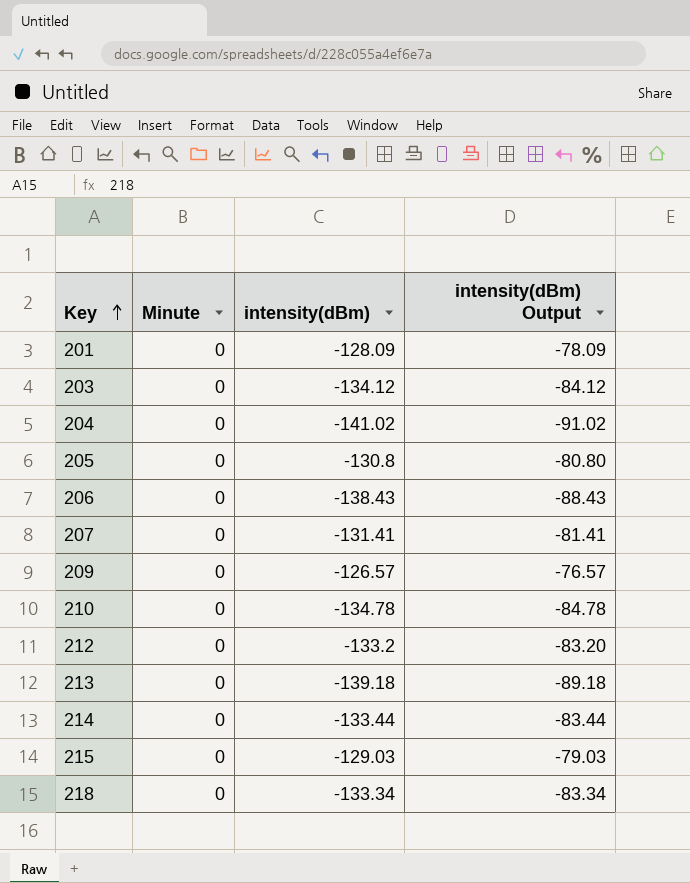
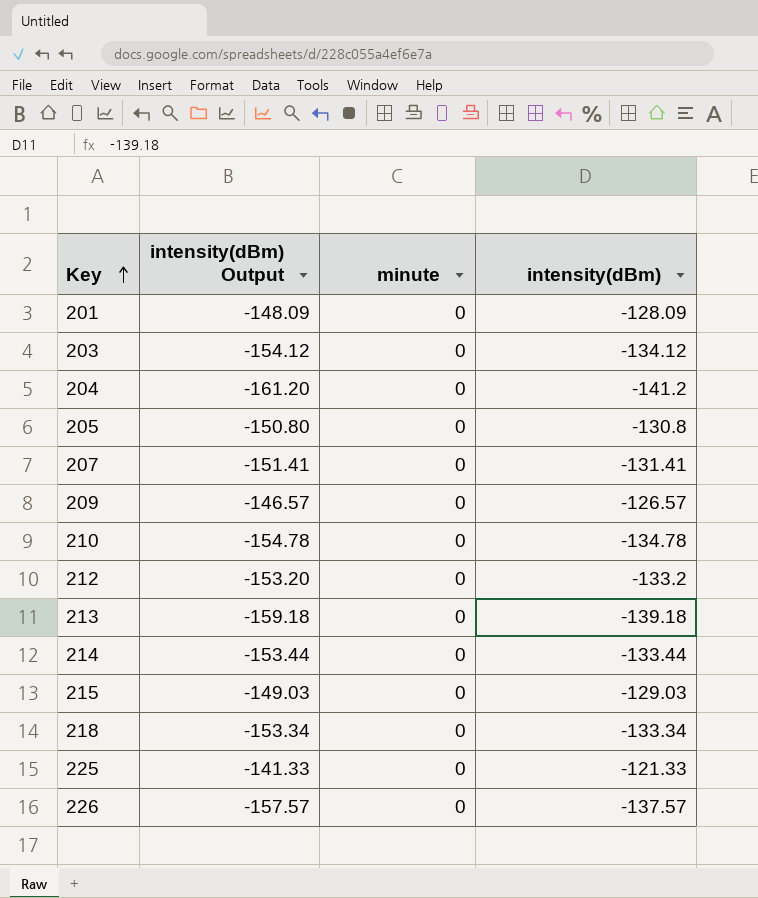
column intensity(dBm) Output | formula: [intensity(dBm)] + 50 -> [intensity(dBm)] - 20
column intensity(dBm) Output | position: 4 -> 2
column name: Minute -> minute
row 206: 0 | -138.43 | -88.43 -> none
204 | intensity(dBm): -141.02 -> -141.2
row 225: none -> -141.33 | 0 | -121.33
row 226: none -> -157.57 | 0 | -137.57

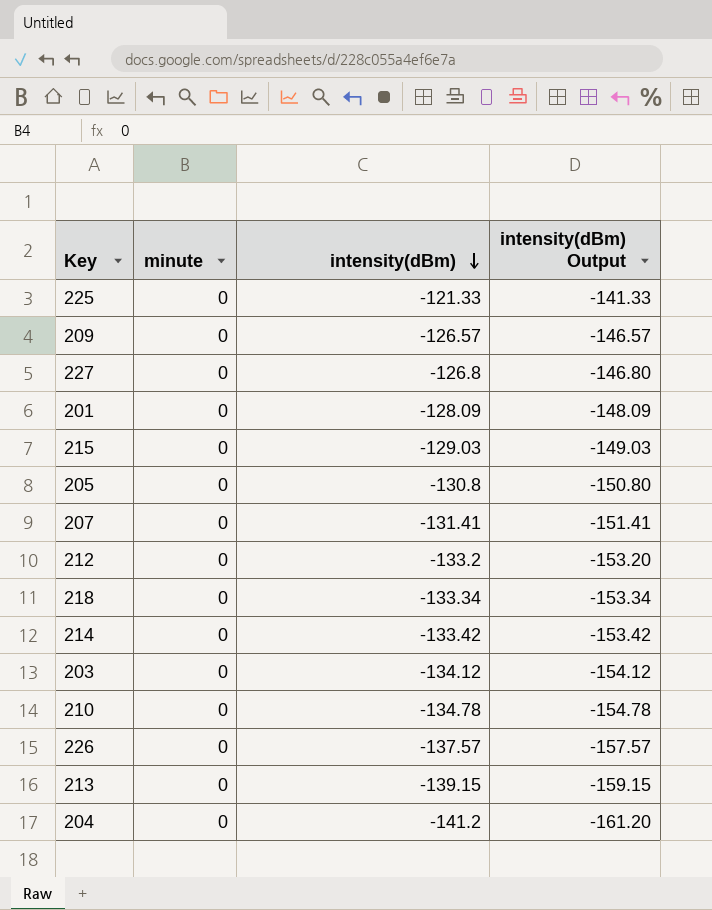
row order: Key ascending -> intensity(dBm) descending
column intensity(dBm) Output | position: 2 -> 4
row 227: none -> 0 | -126.8 | -146.80
214 | intensity(dBm): -133.44 -> -133.42
214 | intensity(dBm) Output: -153.44 -> -153.42
213 | intensity(dBm): -139.18 -> -139.15
213 | intensity(dBm) Output: -159.18 -> -159.15

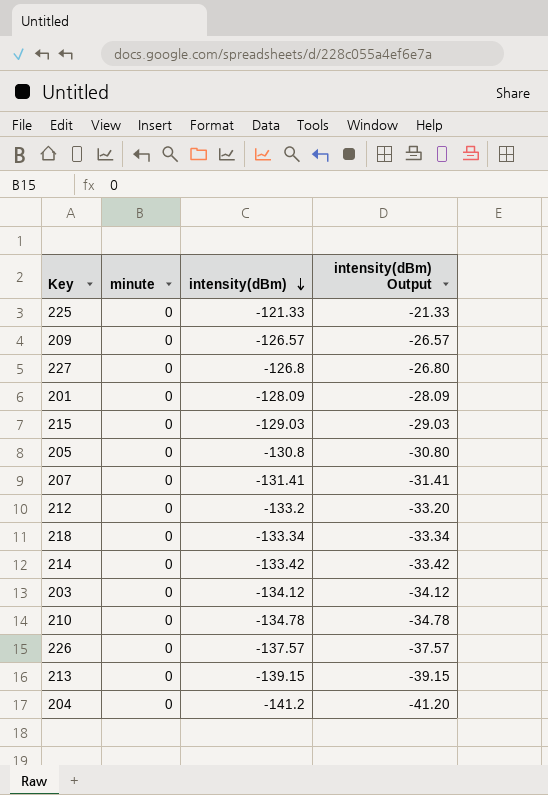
column intensity(dBm) Output | formula: [intensity(dBm)] - 20 -> [intensity(dBm)] + 100

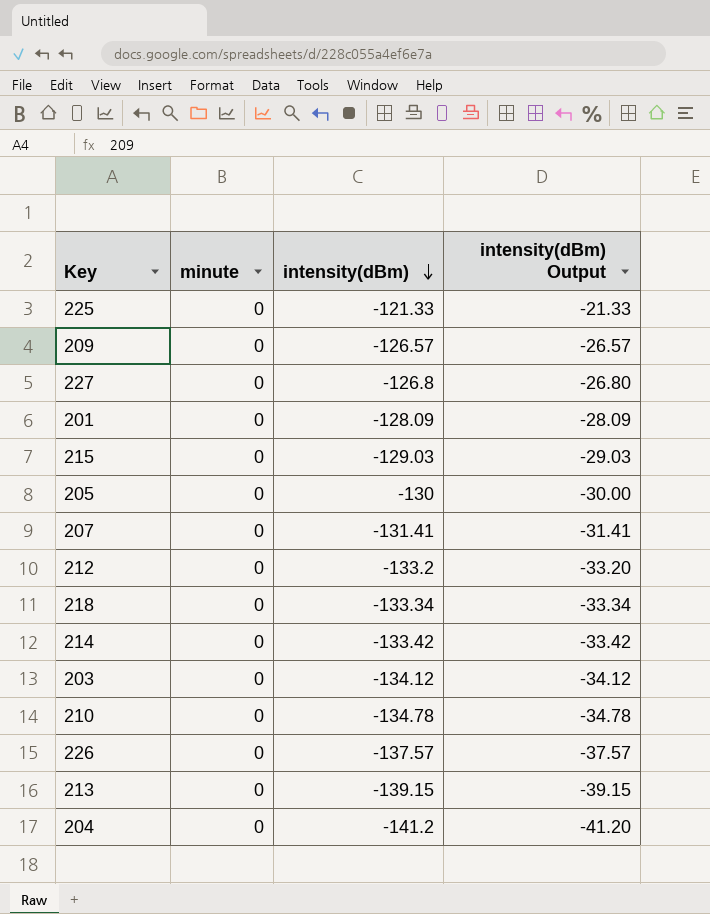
205 | intensity(dBm): -130.8 -> -130
205 | intensity(dBm) Output: -30.80 -> -30.00

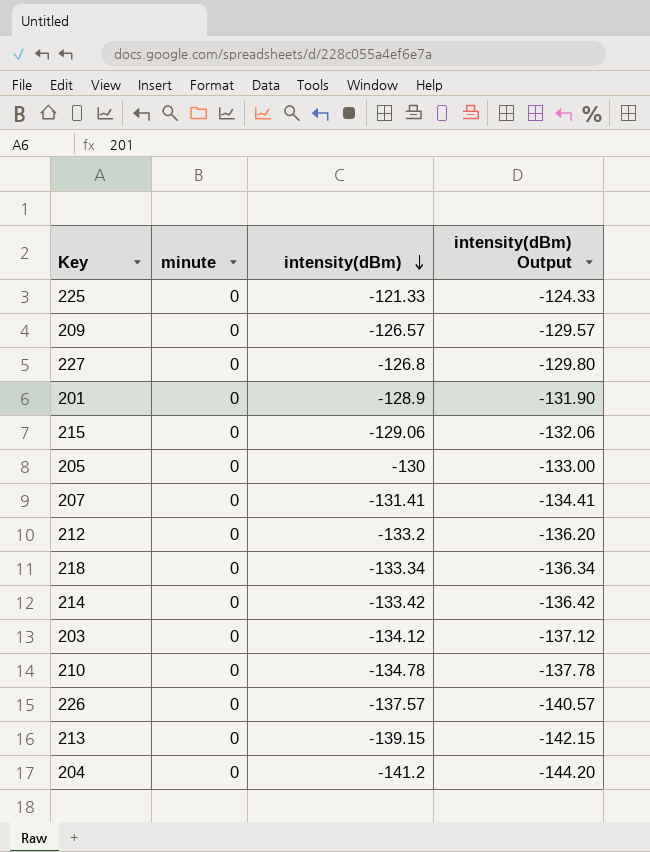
column intensity(dBm) Output | formula: [intensity(dBm)] + 100 -> [intensity(dBm)] - 3
201 | intensity(dBm): -128.09 -> -128.9
215 | intensity(dBm): -129.03 -> -129.06

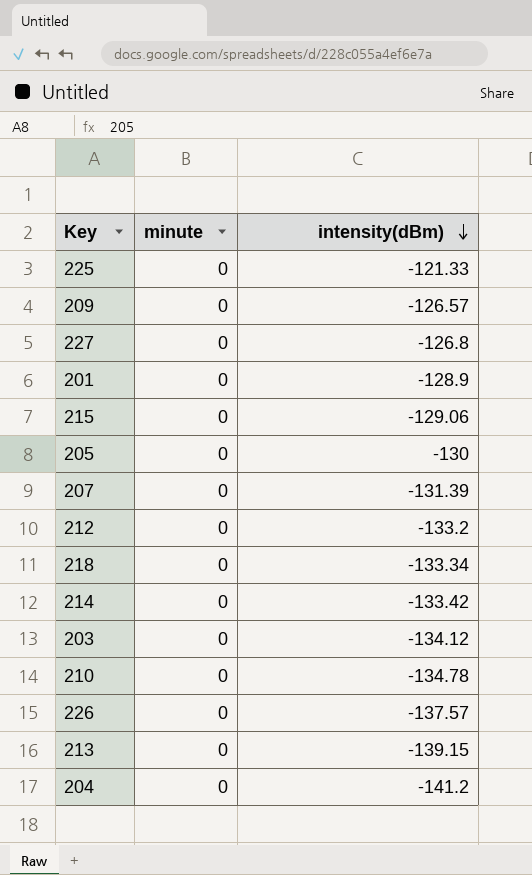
column intensity(dBm) Output | formula: [intensity(dBm)] - 3 -> none
207 | intensity(dBm): -131.41 -> -131.39

